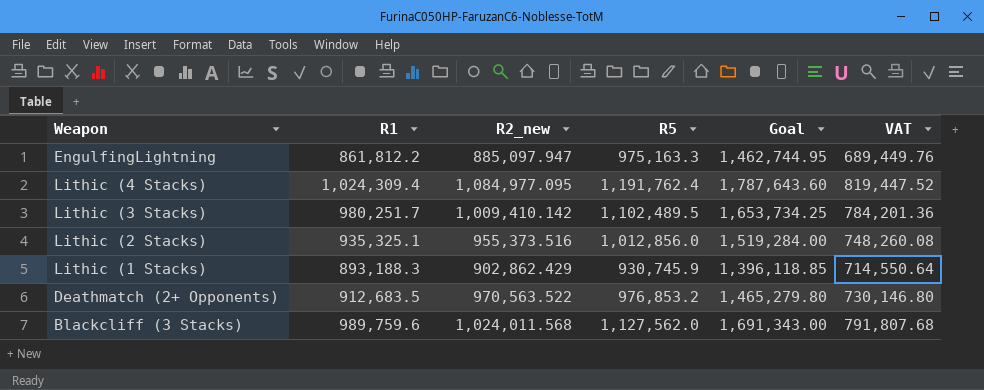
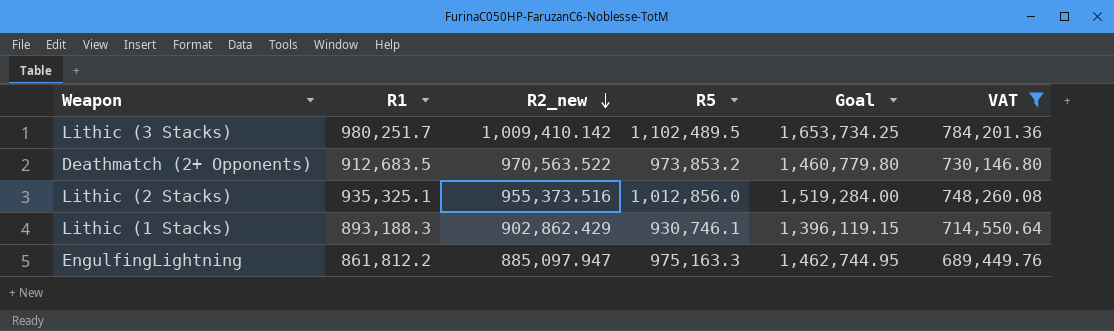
filter: none -> VAT <= 784,201.36
row order: none -> R2_new descending
Deathmatch (2+ Opponents) | R5: 976,853.2 -> 973,853.2
Deathmatch (2+ Opponents) | Goal: 1,465,279.80 -> 1,460,779.80
Lithic (1 Stacks) | R5: 930,745.9 -> 930,746.1
Lithic (1 Stacks) | Goal: 1,396,118.85 -> 1,396,119.15

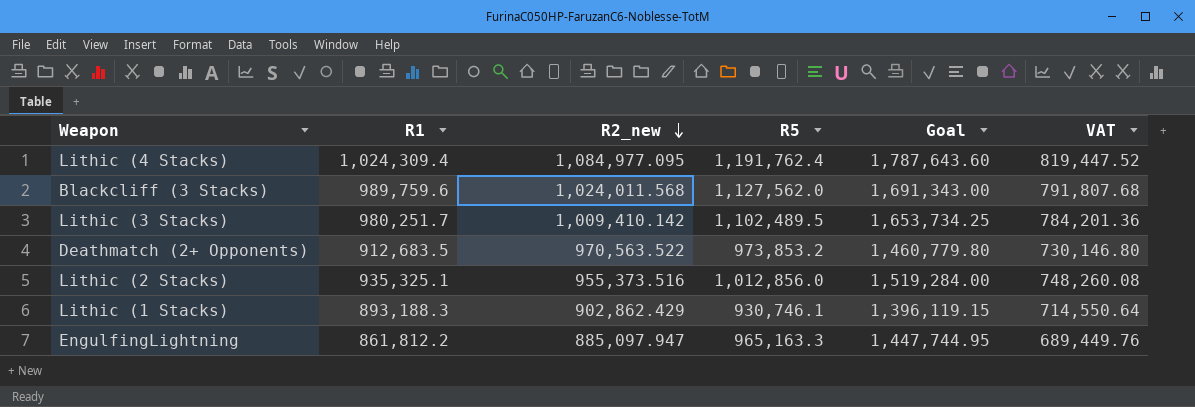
filter: VAT <= 784,201.36 -> none
EngulfingLightning | R5: 975,163.3 -> 965,163.3
EngulfingLightning | Goal: 1,462,744.95 -> 1,447,744.95

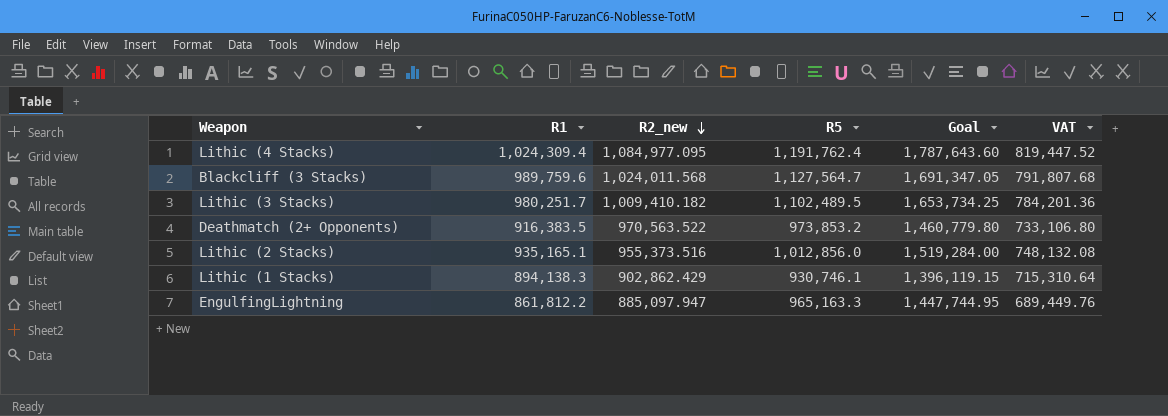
Blackcliff (3 Stacks) | R5: 1,127,562.0 -> 1,127,564.7
Blackcliff (3 Stacks) | Goal: 1,691,343.00 -> 1,691,347.05
Lithic (3 Stacks) | R2_new: 1,009,410.142 -> 1,009,410.182
Deathmatch (2+ Opponents) | R1: 912,683.5 -> 916,383.5
Deathmatch (2+ Opponents) | VAT: 730,146.80 -> 733,106.80
Lithic (2 Stacks) | R1: 935,325.1 -> 935,165.1
Lithic (2 Stacks) | VAT: 748,260.08 -> 748,132.08
Lithic (1 Stacks) | R1: 893,188.3 -> 894,138.3
Lithic (1 Stacks) | VAT: 714,550.64 -> 715,310.64

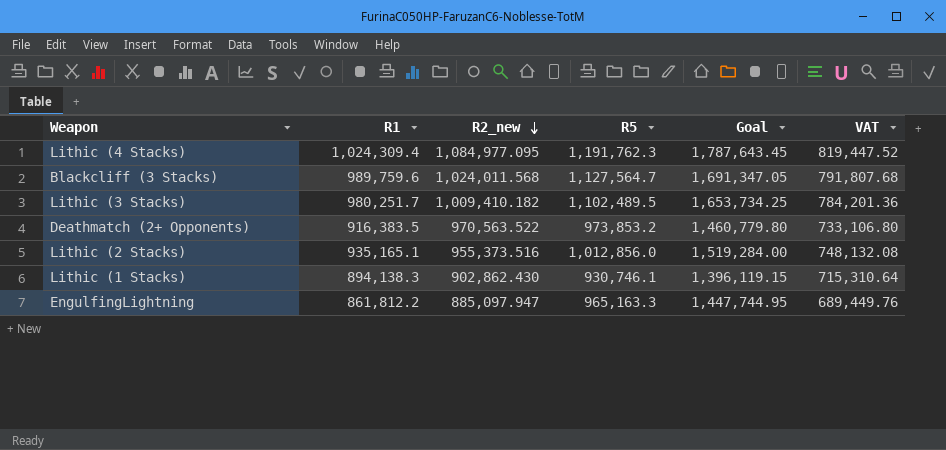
Lithic (4 Stacks) | R5: 1,191,762.4 -> 1,191,762.3
Lithic (4 Stacks) | Goal: 1,787,643.60 -> 1,787,643.45
Lithic (1 Stacks) | R2_new: 902,862.429 -> 902,862.430

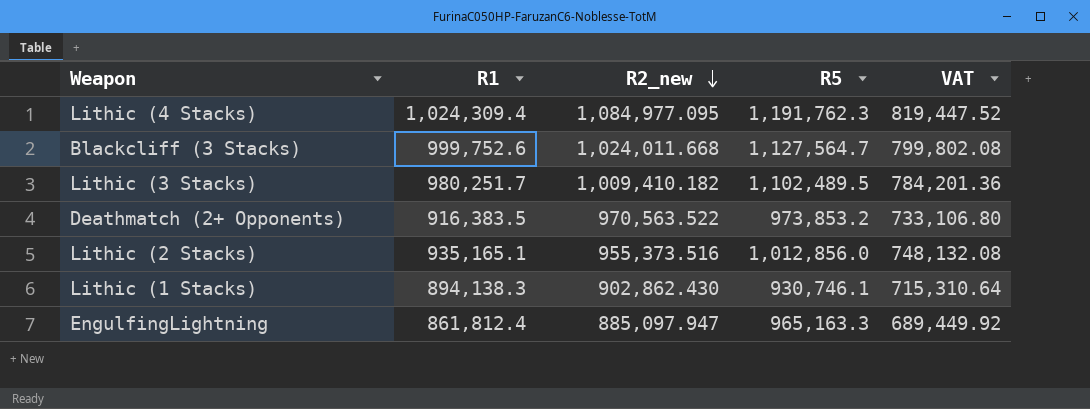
column Goal | formula: [R5] * 1.5 -> none
Blackcliff (3 Stacks) | R1: 989,759.6 -> 999,752.6
Blackcliff (3 Stacks) | R2_new: 1,024,011.568 -> 1,024,011.668
Blackcliff (3 Stacks) | VAT: 791,807.68 -> 799,802.08
EngulfingLightning | R1: 861,812.2 -> 861,812.4
EngulfingLightning | VAT: 689,449.76 -> 689,449.92

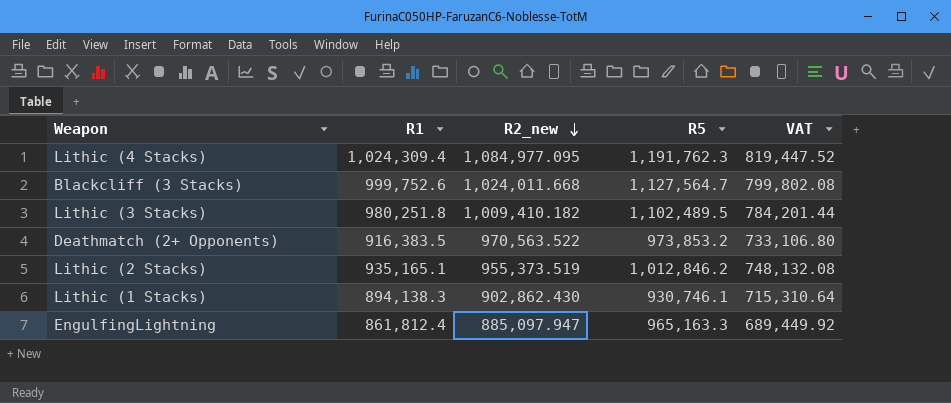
Lithic (3 Stacks) | R1: 980,251.7 -> 980,251.8
Lithic (3 Stacks) | VAT: 784,201.36 -> 784,201.44
Lithic (2 Stacks) | R2_new: 955,373.516 -> 955,373.519
Lithic (2 Stacks) | R5: 1,012,856.0 -> 1,012,846.2

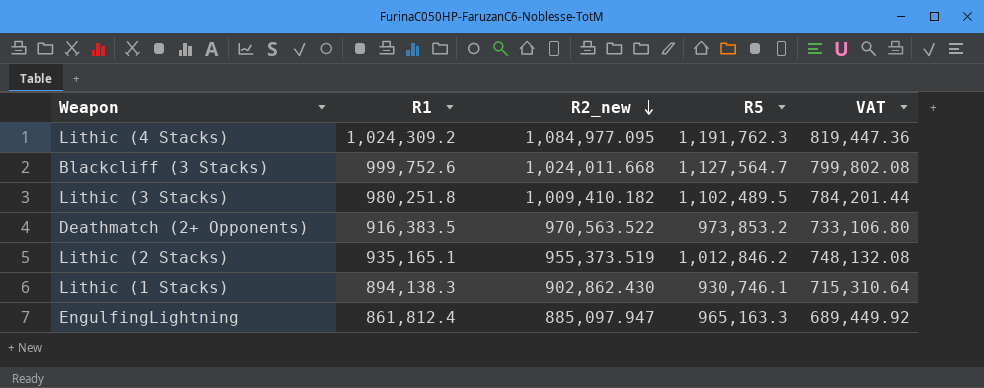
Lithic (4 Stacks) | R1: 1,024,309.4 -> 1,024,309.2
Lithic (4 Stacks) | VAT: 819,447.52 -> 819,447.36

